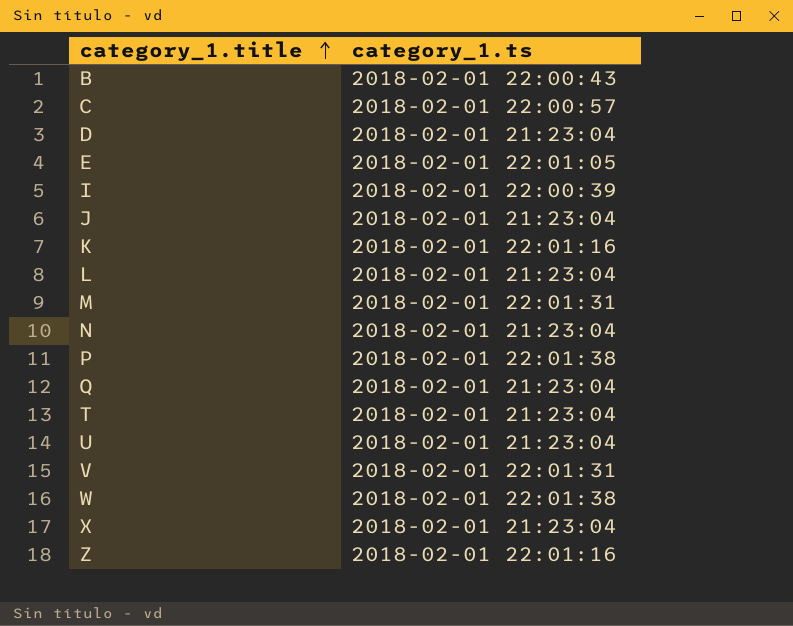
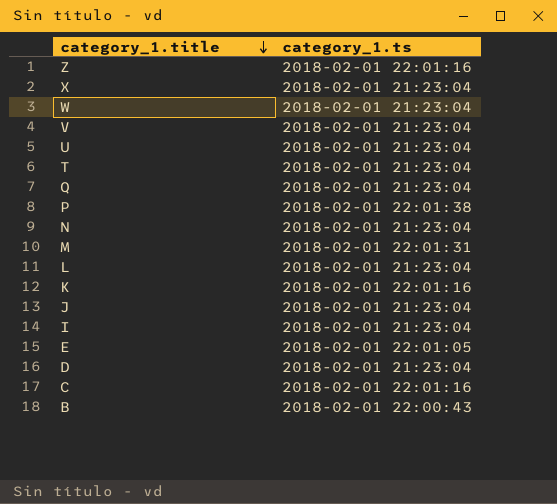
row order: category_1.title ascending -> category_1.title descending
W | category_1.ts: 2018-02-01 22:01:38 -> 2018-02-01 21:23:04
V | category_1.ts: 2018-02-01 22:01:31 -> 2018-02-01 21:23:04
I | category_1.ts: 2018-02-01 22:00:39 -> 2018-02-01 21:23:04
C | category_1.ts: 2018-02-01 22:00:57 -> 2018-02-01 22:01:16

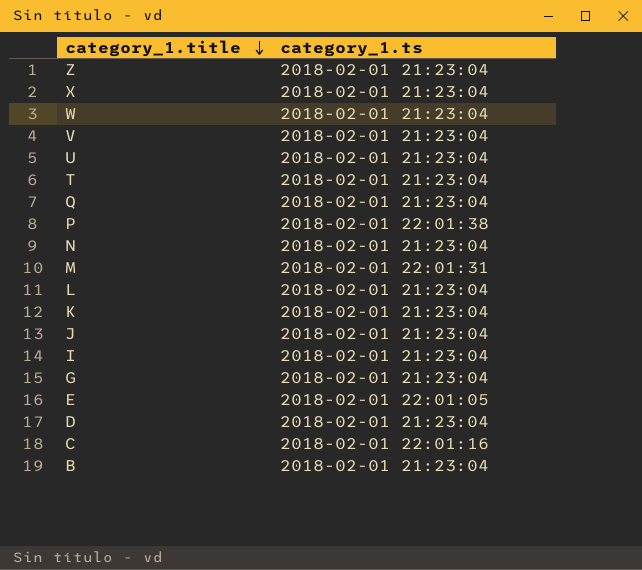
Z | category_1.ts: 2018-02-01 22:01:16 -> 2018-02-01 21:23:04
K | category_1.ts: 2018-02-01 22:01:16 -> 2018-02-01 21:23:04
row G: none -> 2018-02-01 21:23:04
B | category_1.ts: 2018-02-01 22:00:43 -> 2018-02-01 21:23:04

